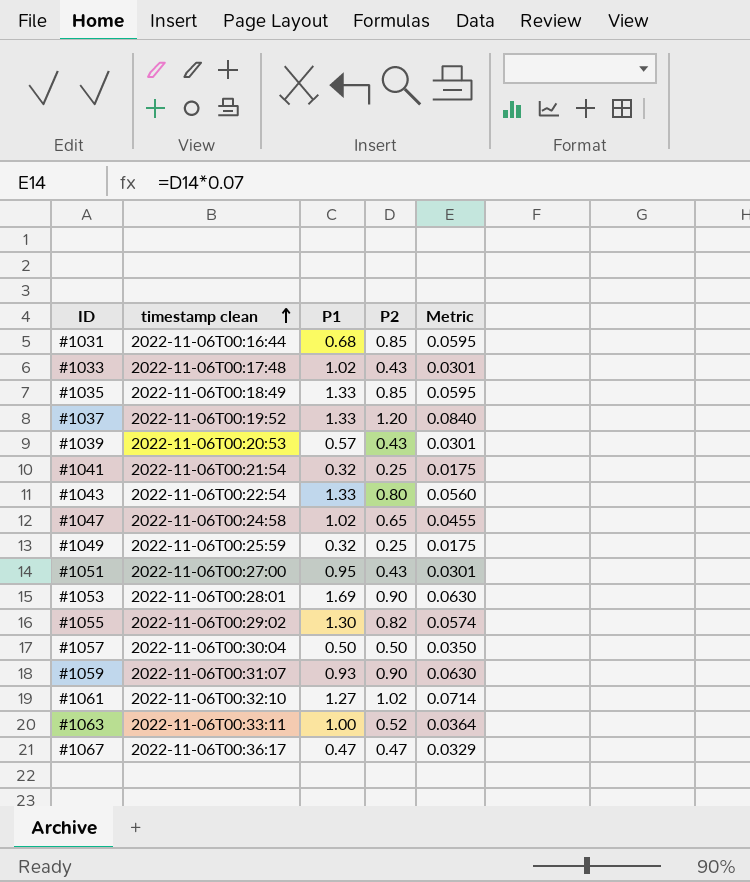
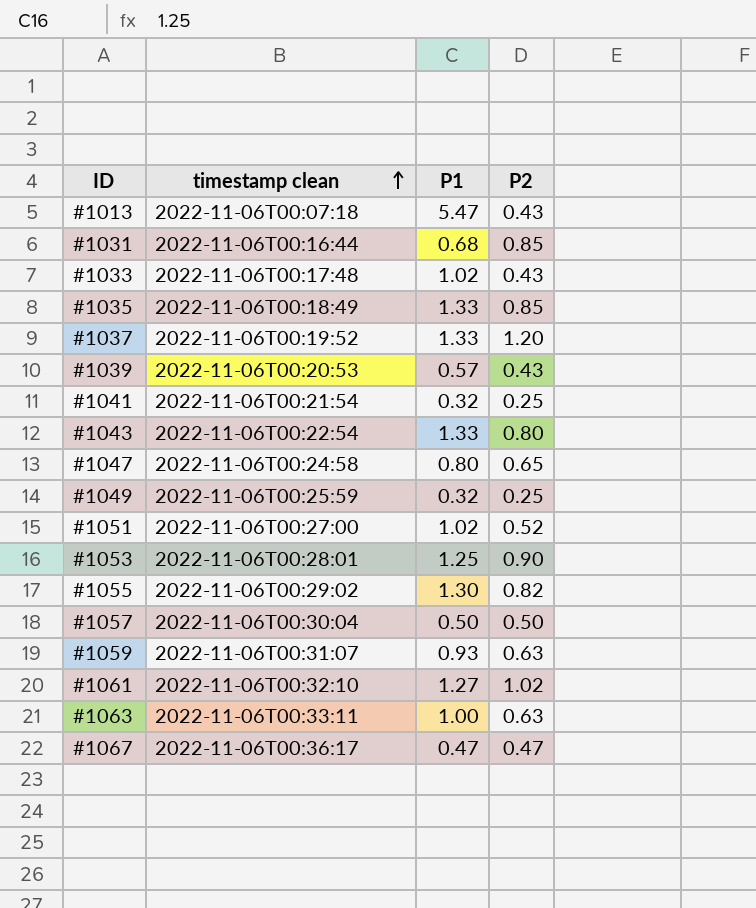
column Metric | formula: [P2] * 0.07 -> none
row #1013: none -> 2022-11-06T00:07:18 | 5.47 | 0.43
#1047 | P1: 1.02 -> 0.80
#1051 | P1: 0.95 -> 1.02
#1051 | P2: 0.43 -> 0.52
#1053 | P1: 1.69 -> 1.25
#1059 | P2: 0.90 -> 0.63
#1063 | P2: 0.52 -> 0.63

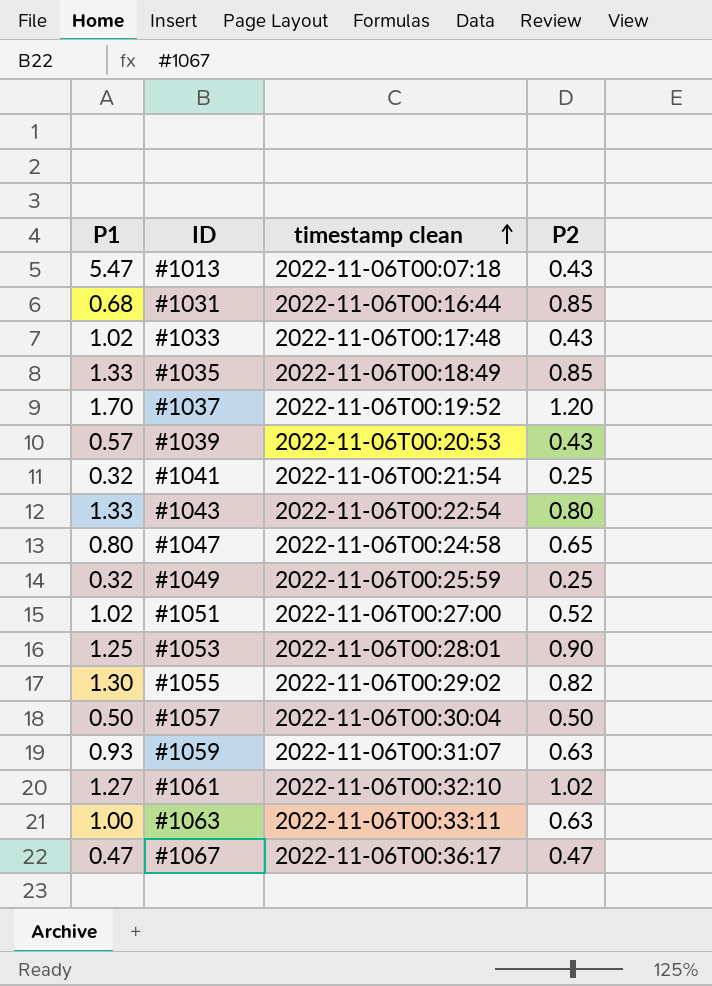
column P1 | position: 3 -> 1
#1037 | P1: 1.33 -> 1.70

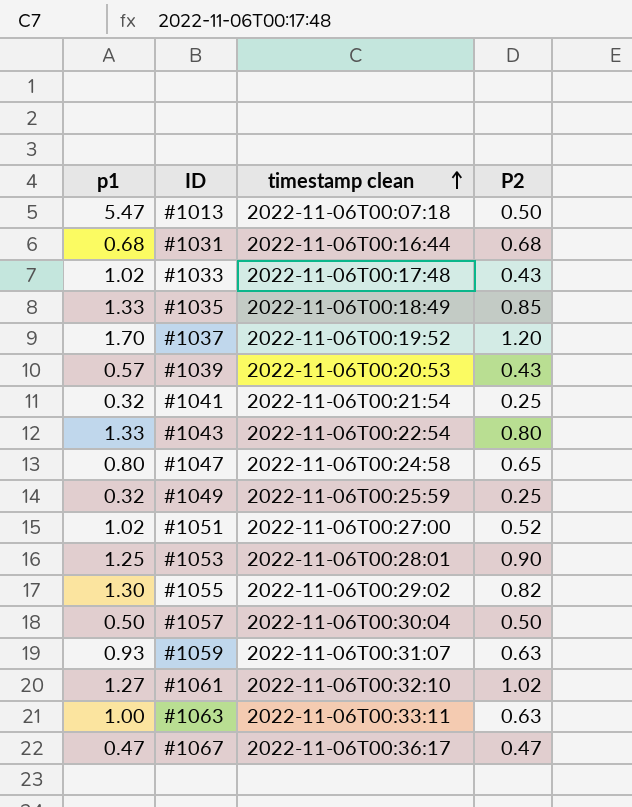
column name: P1 -> p1
#1013 | P2: 0.43 -> 0.50
#1031 | P2: 0.85 -> 0.68

